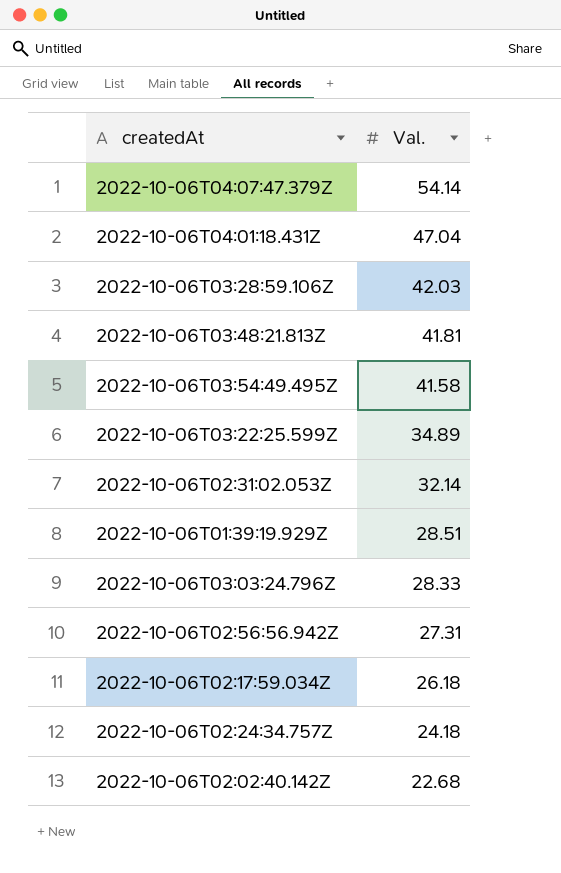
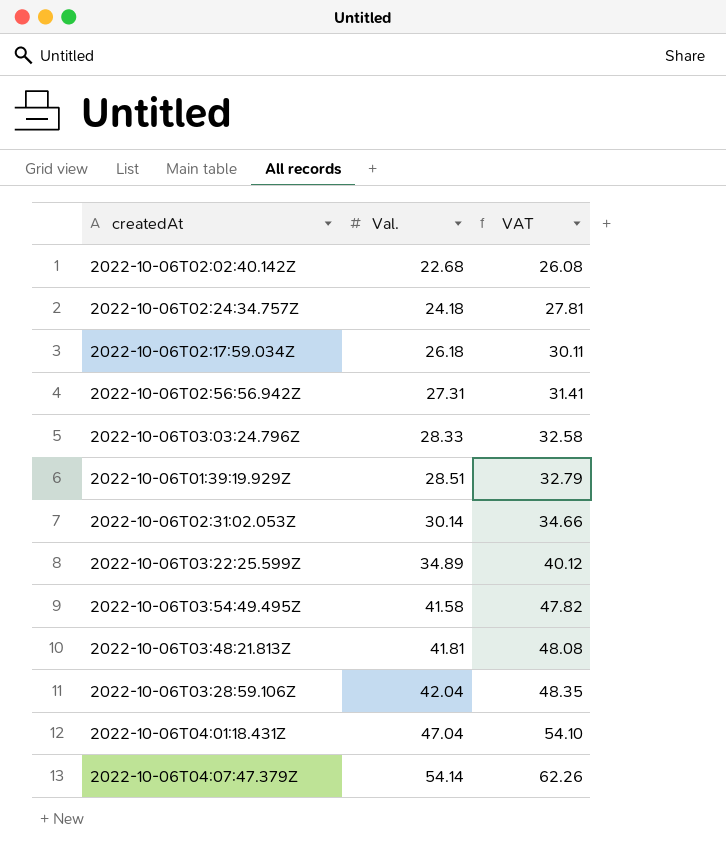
row order: Val. descending -> Val. ascending
column VAT | formula: none -> [Val.] * 1.15
2022-10-06T02:31:02.053Z | Val.: 32.14 -> 30.14
2022-10-06T03:28:59.106Z | Val.: 42.03 -> 42.04

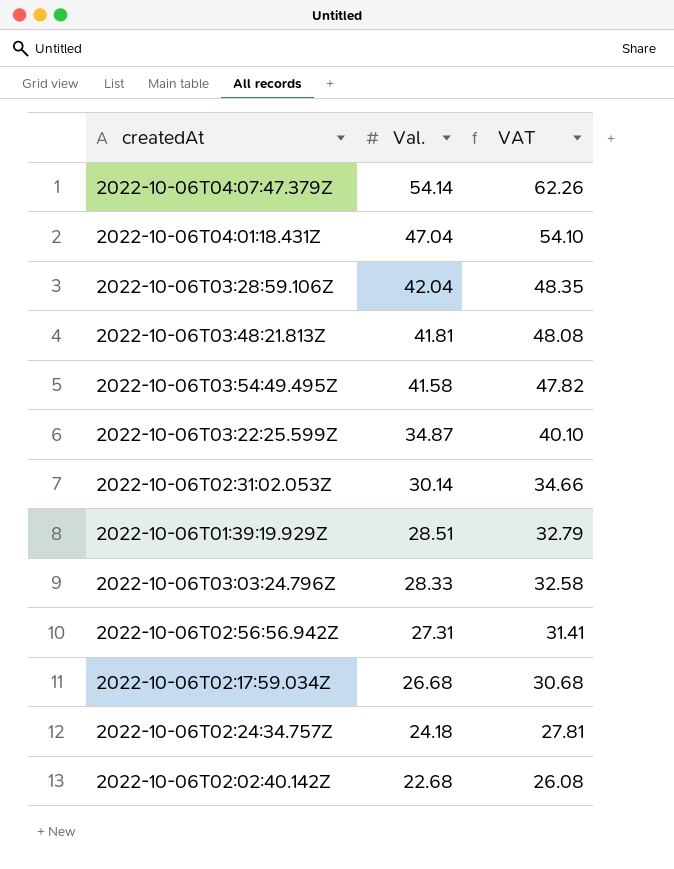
row order: Val. ascending -> Val. descending
2022-10-06T03:22:25.599Z | Val.: 34.89 -> 34.87
2022-10-06T03:22:25.599Z | VAT: 40.12 -> 40.10
2022-10-06T02:17:59.034Z | Val.: 26.18 -> 26.68
2022-10-06T02:17:59.034Z | VAT: 30.11 -> 30.68

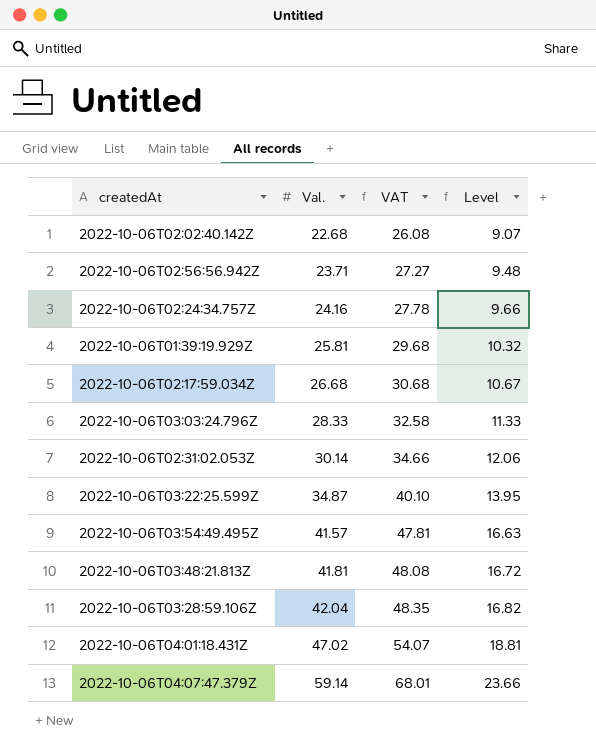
row order: Val. descending -> Val. ascending
column Level | formula: none -> [Val.] * 0.4
2022-10-06T02:56:56.942Z | Val.: 27.31 -> 23.71
2022-10-06T02:56:56.942Z | VAT: 31.41 -> 27.27
2022-10-06T02:24:34.757Z | Val.: 24.18 -> 24.16
2022-10-06T02:24:34.757Z | VAT: 27.81 -> 27.78
2022-10-06T01:39:19.929Z | Val.: 28.51 -> 25.81
2022-10-06T01:39:19.929Z | VAT: 32.79 -> 29.68
2022-10-06T03:54:49.495Z | Val.: 41.58 -> 41.57
2022-10-06T03:54:49.495Z | VAT: 47.82 -> 47.81
2022-10-06T04:01:18.431Z | Val.: 47.04 -> 47.02
2022-10-06T04:01:18.431Z | VAT: 54.10 -> 54.07
2022-10-06T04:07:47.379Z | Val.: 54.14 -> 59.14
2022-10-06T04:07:47.379Z | VAT: 62.26 -> 68.01

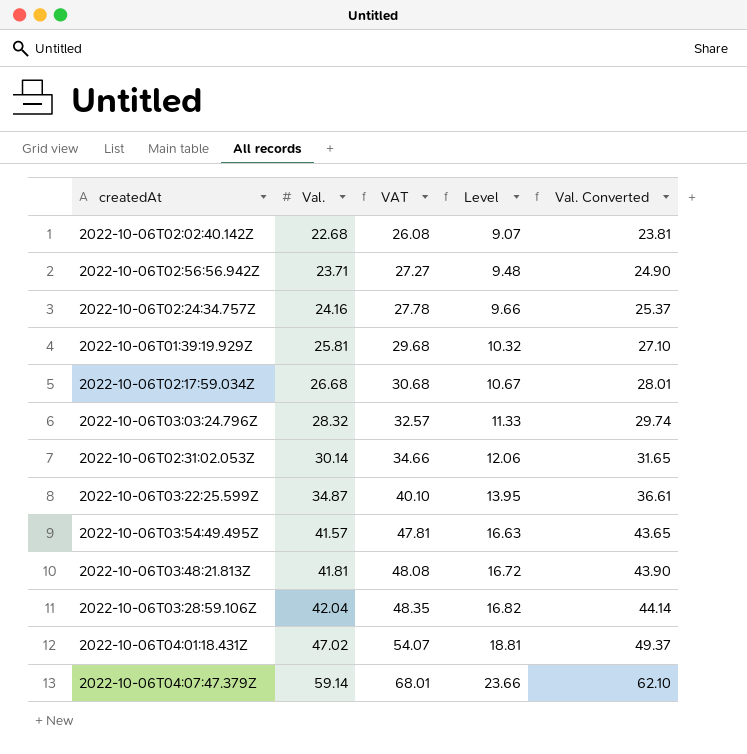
column Val. Converted | formula: none -> [Val.] * 1.05
2022-10-06T03:03:24.796Z | Val.: 28.33 -> 28.32
2022-10-06T03:03:24.796Z | VAT: 32.58 -> 32.57

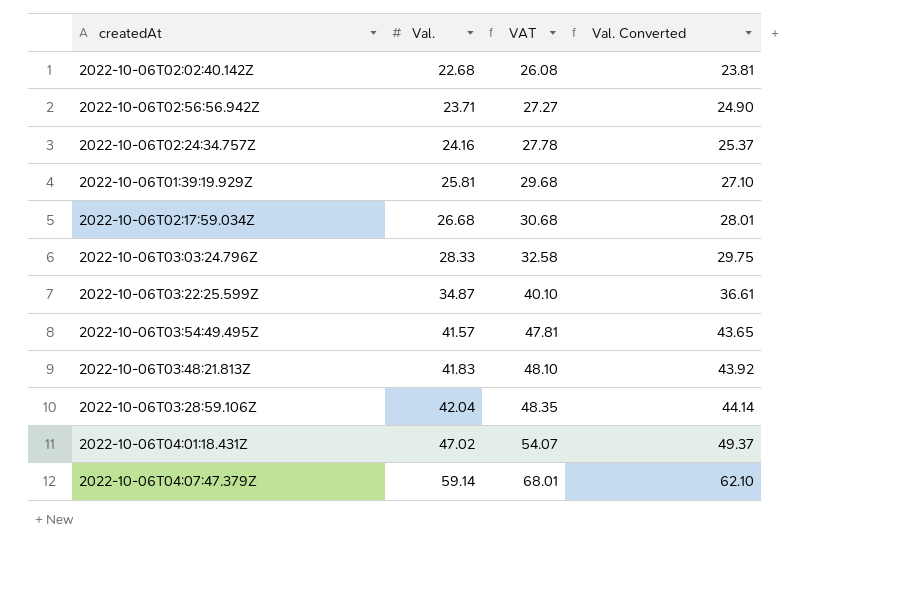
column Level | formula: [Val.] * 0.4 -> none
row 2022-10-06T02:31:02.053Z: 30.14 | 34.66 | 12.06 | 31.65 -> none
2022-10-06T03:03:24.796Z | Val.: 28.32 -> 28.33
2022-10-06T03:03:24.796Z | VAT: 32.57 -> 32.58
2022-10-06T03:03:24.796Z | Val. Converted: 29.74 -> 29.75
2022-10-06T03:48:21.813Z | Val.: 41.81 -> 41.83
2022-10-06T03:48:21.813Z | VAT: 48.08 -> 48.10
2022-10-06T03:48:21.813Z | Val. Converted: 43.90 -> 43.92

